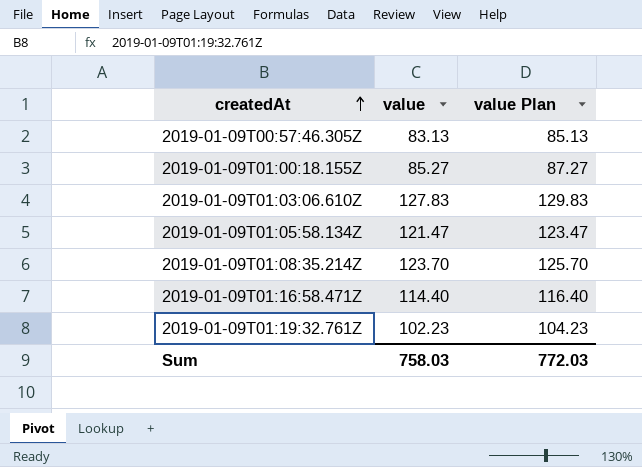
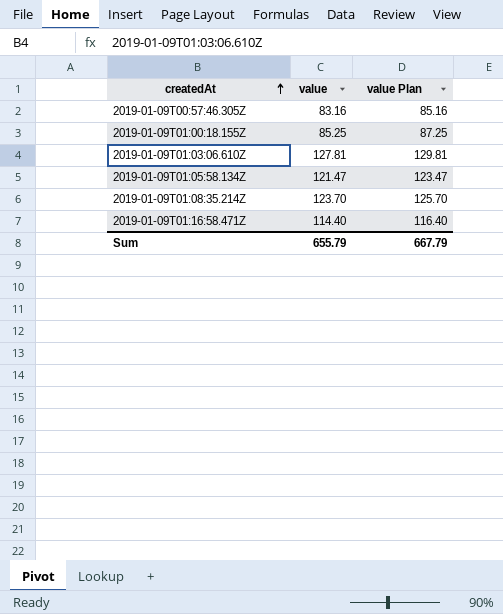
row 2019-01-09T01:19:32.761Z: 102.23 | 104.23 -> none
2019-01-09T00:57:46.305Z | value: 83.13 -> 83.16
2019-01-09T00:57:46.305Z | value Plan: 85.13 -> 85.16
2019-01-09T01:00:18.155Z | value: 85.27 -> 85.25
2019-01-09T01:00:18.155Z | value Plan: 87.27 -> 87.25
2019-01-09T01:03:06.610Z | value: 127.83 -> 127.81
2019-01-09T01:03:06.610Z | value Plan: 129.83 -> 129.81
Sum | value: 758.03 -> 655.79
Sum | value Plan: 772.03 -> 667.79

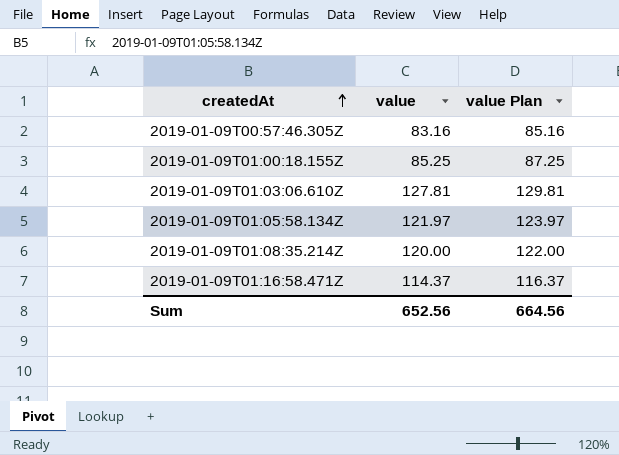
2019-01-09T01:05:58.134Z | value: 121.47 -> 121.97
2019-01-09T01:05:58.134Z | value Plan: 123.47 -> 123.97
2019-01-09T01:08:35.214Z | value: 123.70 -> 120.00
2019-01-09T01:08:35.214Z | value Plan: 125.70 -> 122.00
2019-01-09T01:16:58.471Z | value: 114.40 -> 114.37
2019-01-09T01:16:58.471Z | value Plan: 116.40 -> 116.37
Sum | value: 655.79 -> 652.56
Sum | value Plan: 667.79 -> 664.56

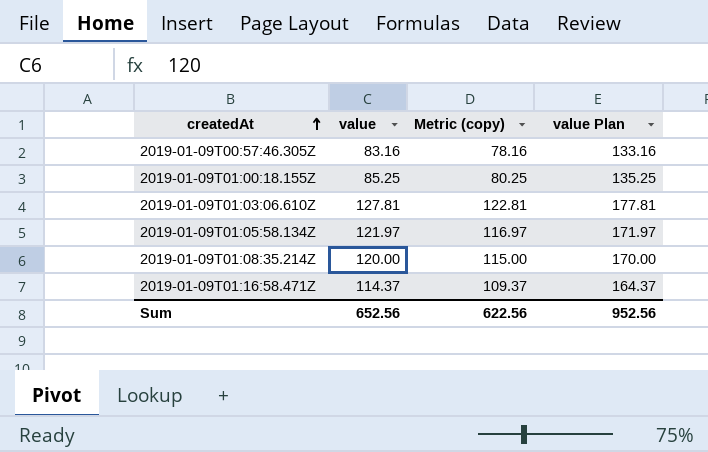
column Metric (copy) | formula: none -> [value] - 5
column value Plan | formula: [value] + 2 -> [value] + 50
Sum | value Plan: 664.56 -> 952.56

